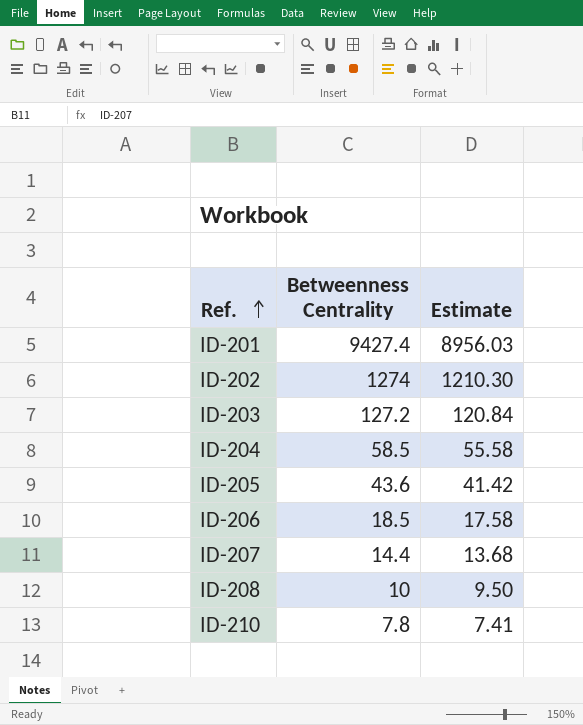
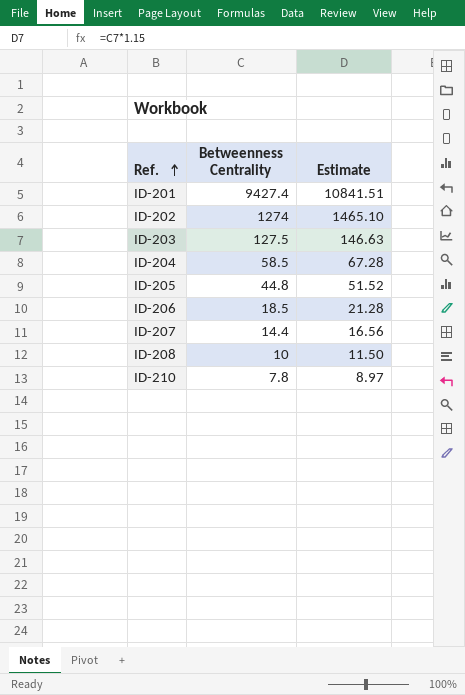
column Estimate | formula: [Betweenness Centrality] * 0.95 -> [Betweenness Centrality] * 1.15
ID-203 | Betweenness Centrality: 127.2 -> 127.5
ID-205 | Betweenness Centrality: 43.6 -> 44.8

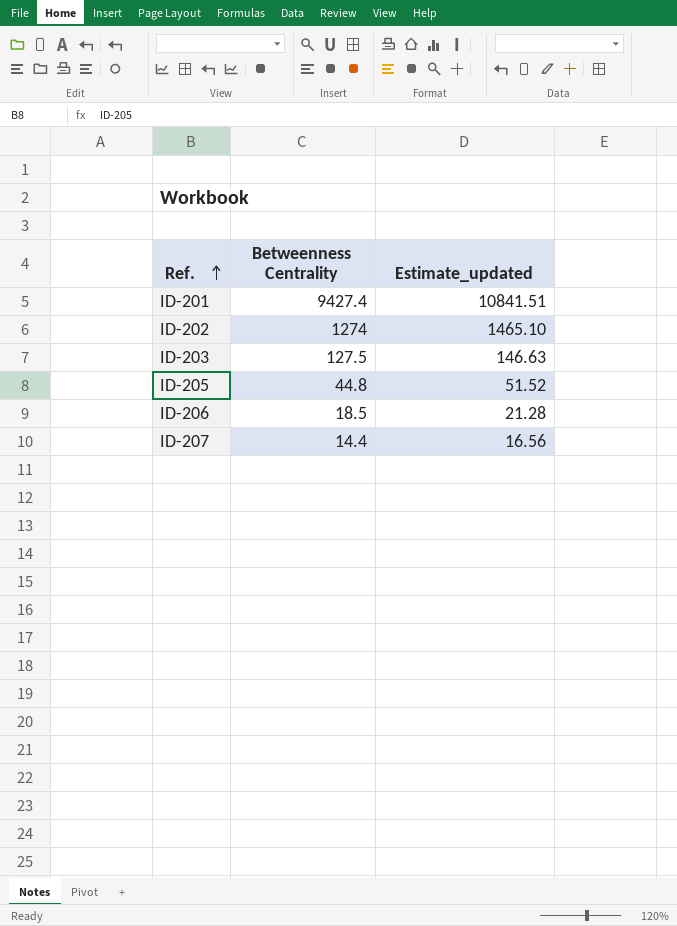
column name: Estimate -> Estimate_updated
row ID-204: 58.5 | 67.28 -> none
row ID-208: 10 | 11.50 -> none
row ID-210: 7.8 | 8.97 -> none

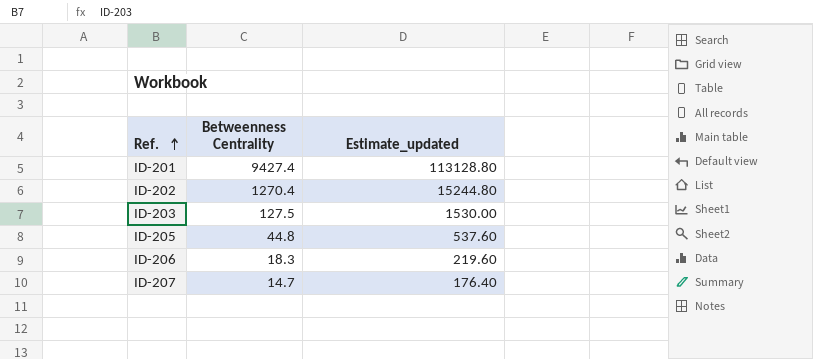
column Estimate_updated | formula: [Betweenness Centrality] * 1.15 -> [Betweenness Centrality] * 12
ID-202 | Betweenness Centrality: 1274 -> 1270.4
ID-206 | Betweenness Centrality: 18.5 -> 18.3
ID-207 | Betweenness Centrality: 14.4 -> 14.7

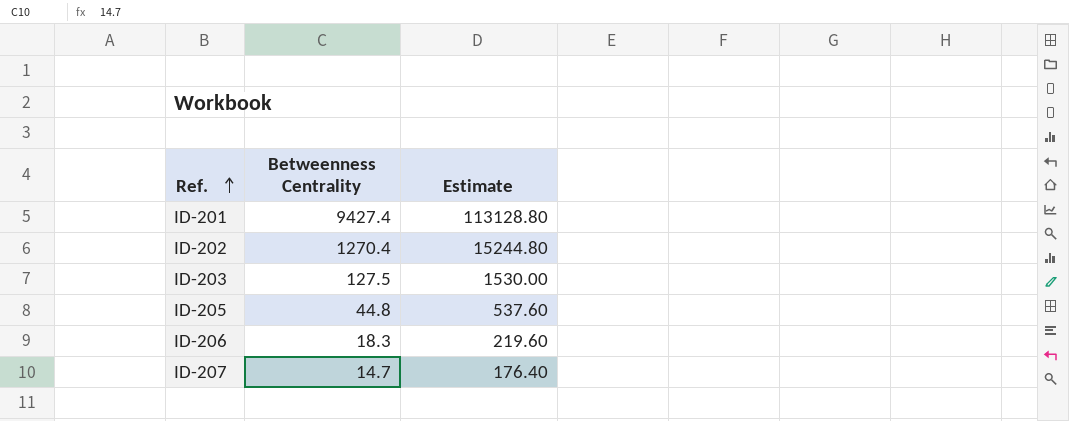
column name: Estimate_updated -> Estimate

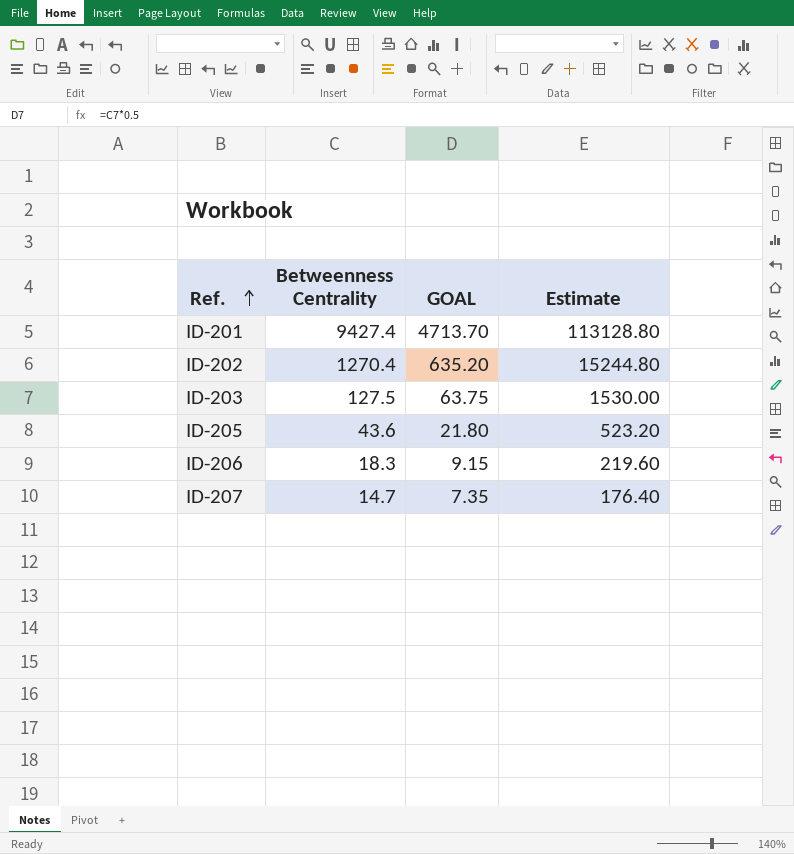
column GOAL | formula: none -> [Betweenness Centrality] * 0.5
ID-205 | Betweenness Centrality: 44.8 -> 43.6
ID-205 | Estimate: 537.60 -> 523.20

